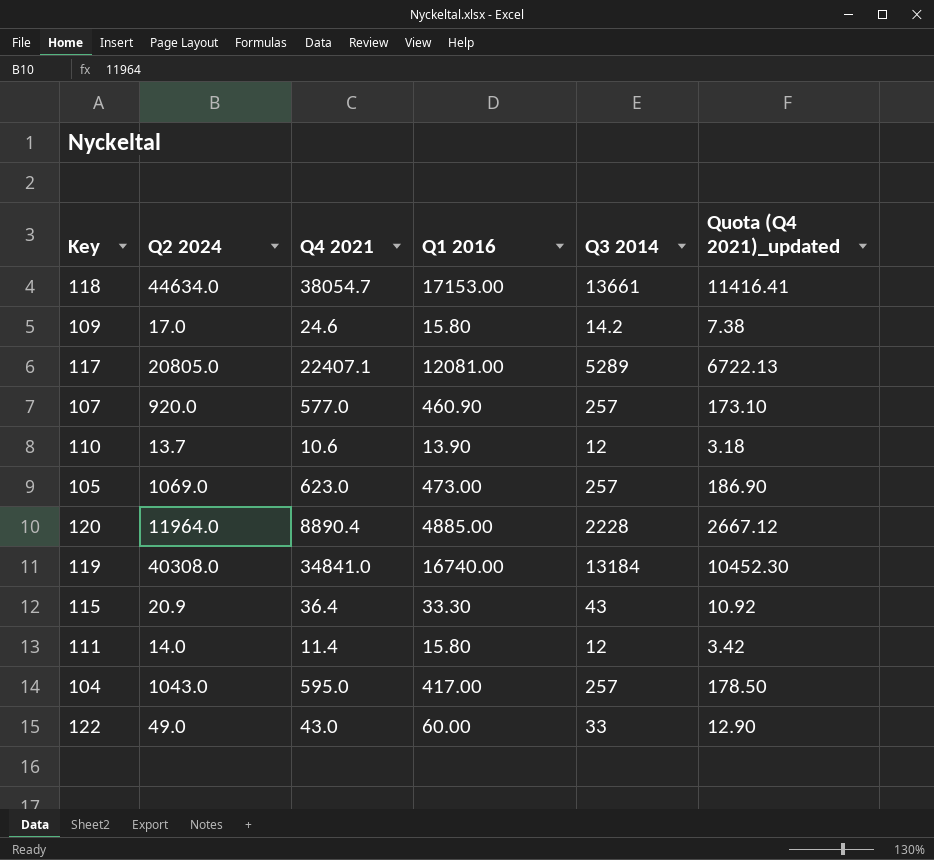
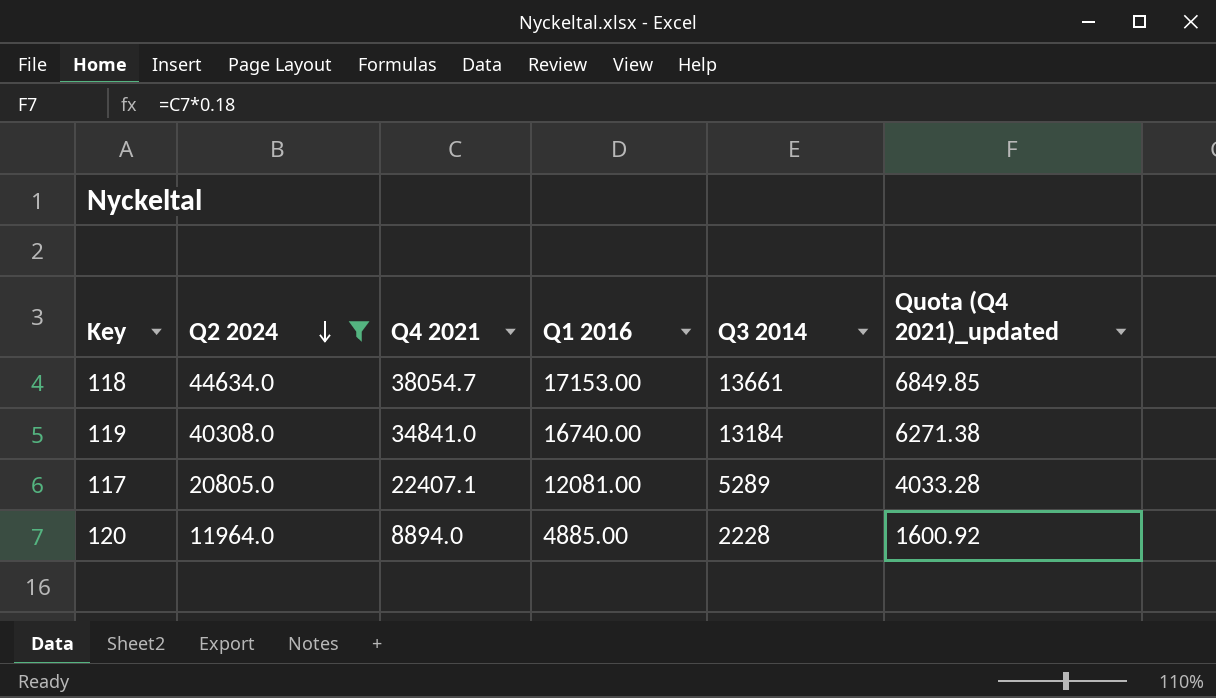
filter: none -> Q2 2024 >= 11964.0
row order: none -> Q2 2024 descending
column Quota (Q4 2021)_updated | formula: [Q4 2021] * 0.3 -> [Q4 2021] * 0.18
120 | Q4 2021: 8890.4 -> 8894.0

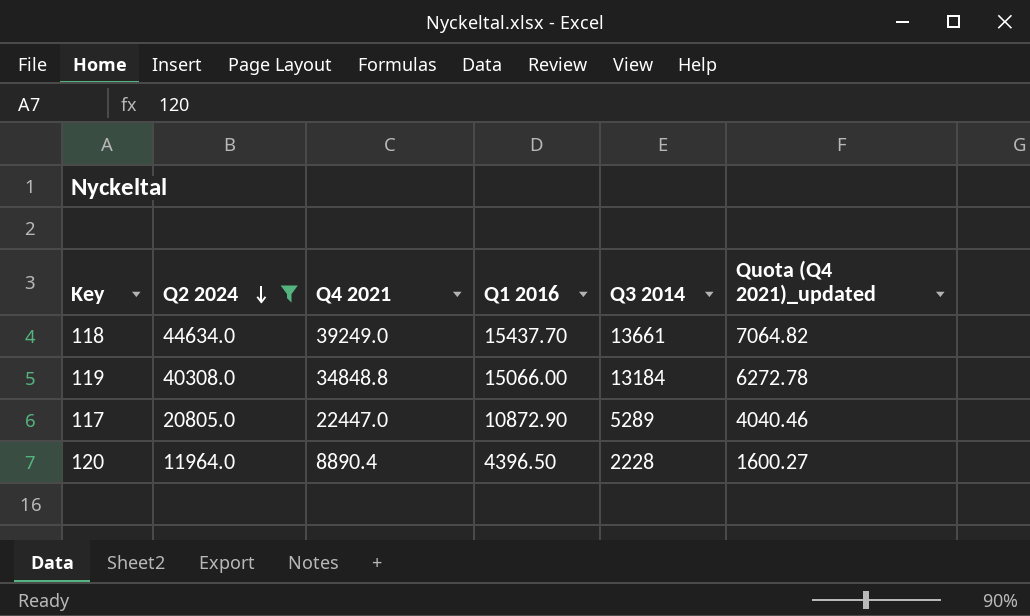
118 | Q4 2021: 38054.7 -> 39249.0
118 | Q1 2016: 17153.00 -> 15437.70
118 | Quota (Q4 2021)_updated: 6849.85 -> 7064.82
119 | Q4 2021: 34841.0 -> 34848.8
119 | Q1 2016: 16740.00 -> 15066.00
119 | Quota (Q4 2021)_updated: 6271.38 -> 6272.78
117 | Q4 2021: 22407.1 -> 22447.0
117 | Q1 2016: 12081.00 -> 10872.90
117 | Quota (Q4 2021)_updated: 4033.28 -> 4040.46
120 | Q4 2021: 8894.0 -> 8890.4
120 | Q1 2016: 4885.00 -> 4396.50
120 | Quota (Q4 2021)_updated: 1600.92 -> 1600.27

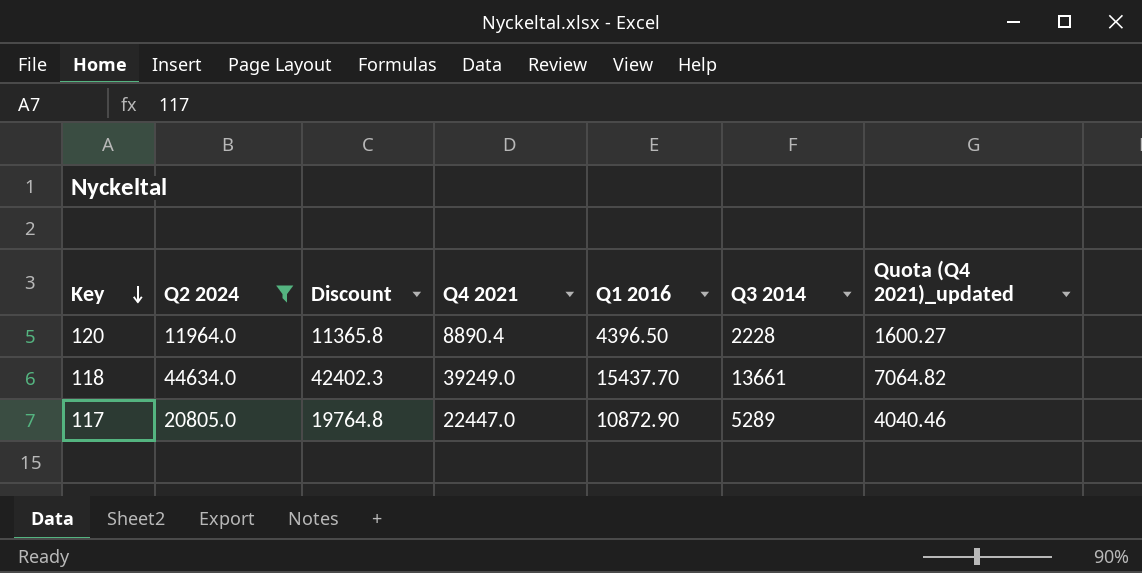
row order: Q2 2024 descending -> Key descending
column Discount | formula: none -> [Q2 2024] * 0.95
row 119: 40308.0 | 34848.8 | 15066.00 | 13184 | 6272.78 -> none

